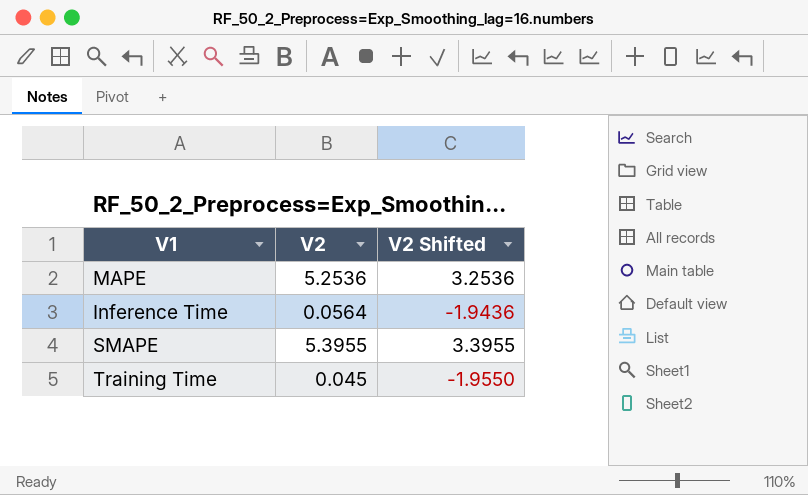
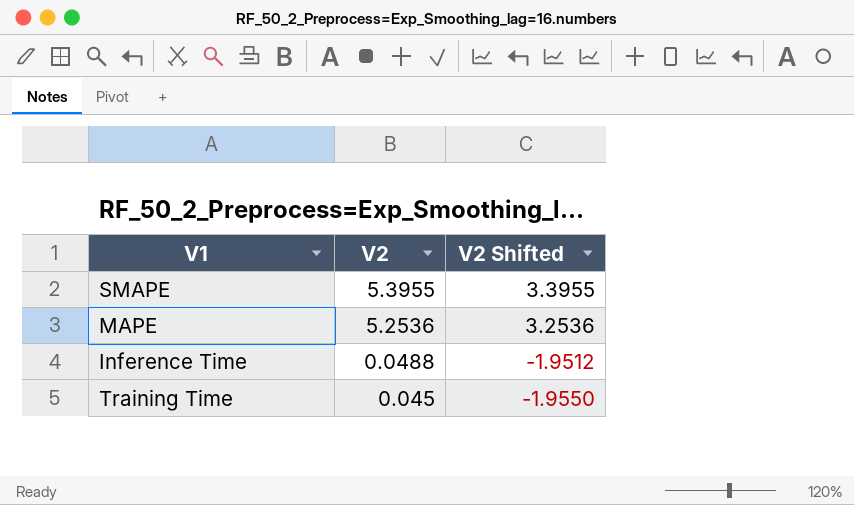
row order: none -> V2 descending
Inference Time | V2: 0.0564 -> 0.0488
Inference Time | V2 Shifted: -1.9436 -> -1.9512

